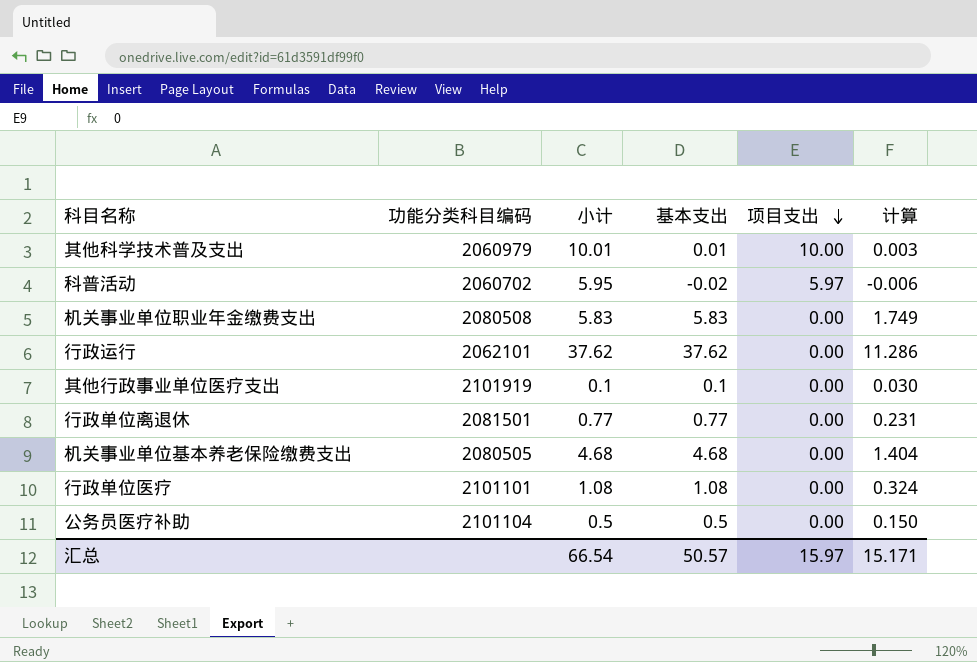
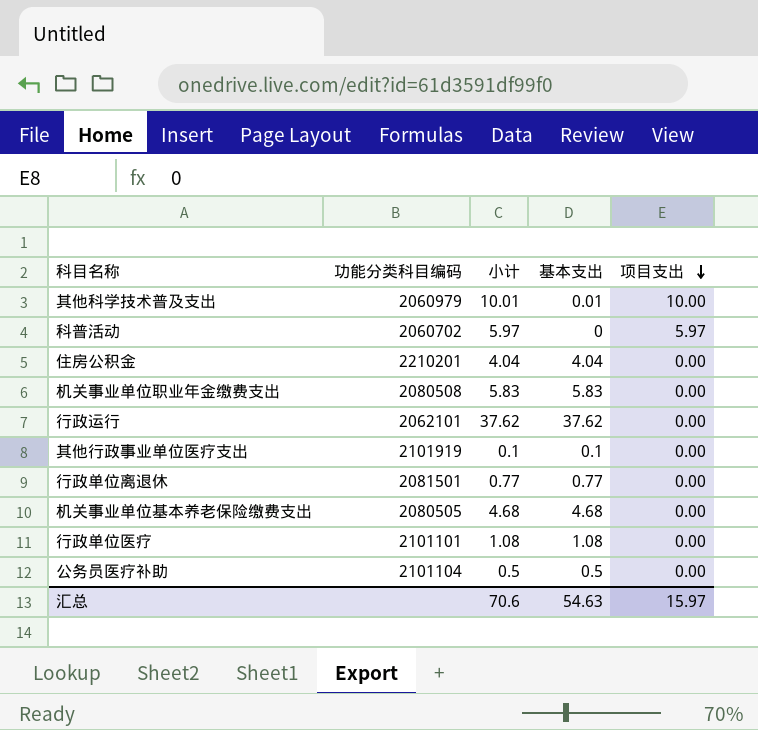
column 计算 | formula: [基本支出] * 0.3 -> none
科普活动 | 小计: 5.95 -> 5.97
科普活动 | 基本支出: -0.02 -> 0
row 住房公积金: none -> 2210201 | 4.04 | 4.04 | 0.00
汇总 | 小计: 66.54 -> 70.6
汇总 | 基本支出: 50.57 -> 54.63

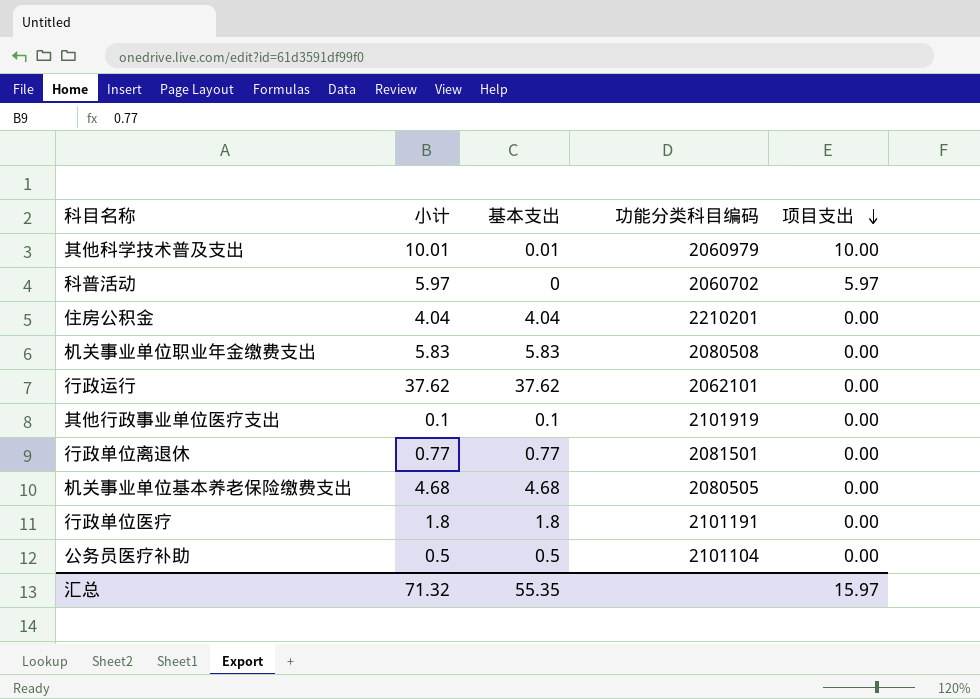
column 功能分类科目编码 | position: 2 -> 4
行政单位医疗 | 小计: 1.08 -> 1.8
行政单位医疗 | 基本支出: 1.08 -> 1.8
行政单位医疗 | 功能分类科目编码: 2101101 -> 2101191
汇总 | 小计: 70.6 -> 71.32
汇总 | 基本支出: 54.63 -> 55.35

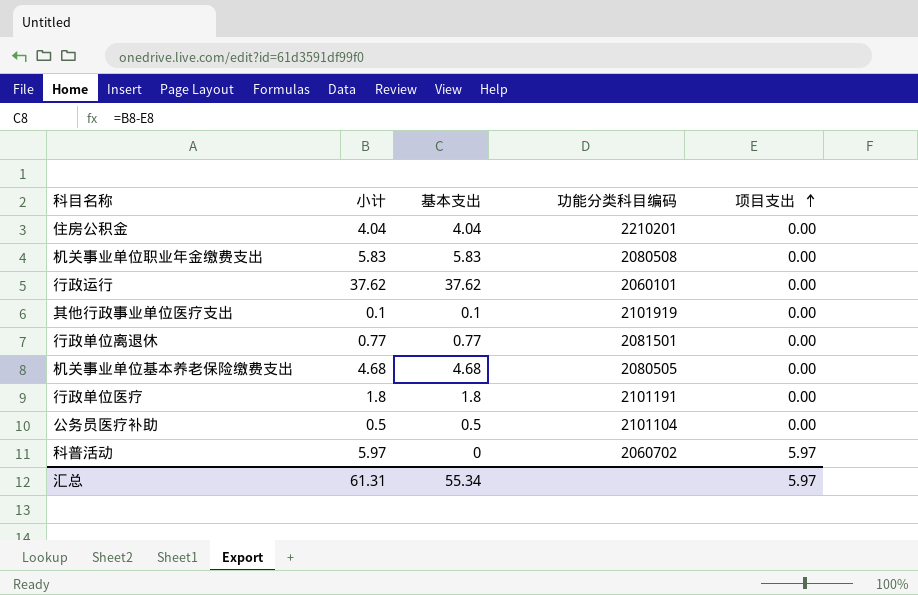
row order: 项目支出 descending -> 项目支出 ascending
row 其他科学技术普及支出: 10.01 | 0.01 | 2060979 | 10.00 -> none
行政运行 | 功能分类科目编码: 2062101 -> 2060101
汇总 | 小计: 71.32 -> 61.31
汇总 | 基本支出: 55.35 -> 55.34
汇总 | 项目支出: 15.97 -> 5.97

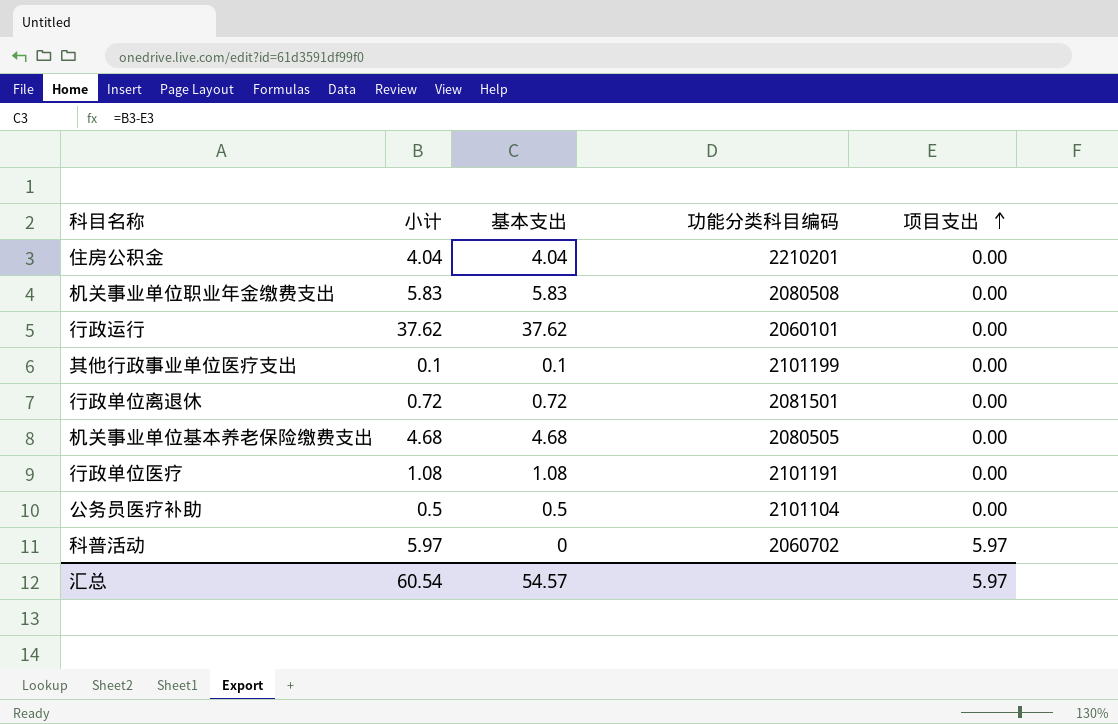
其他行政事业单位医疗支出 | 功能分类科目编码: 2101919 -> 2101199
行政单位离退休 | 小计: 0.77 -> 0.72
行政单位离退休 | 基本支出: 0.77 -> 0.72
行政单位医疗 | 小计: 1.8 -> 1.08
行政单位医疗 | 基本支出: 1.8 -> 1.08
汇总 | 小计: 61.31 -> 60.54
汇总 | 基本支出: 55.34 -> 54.57

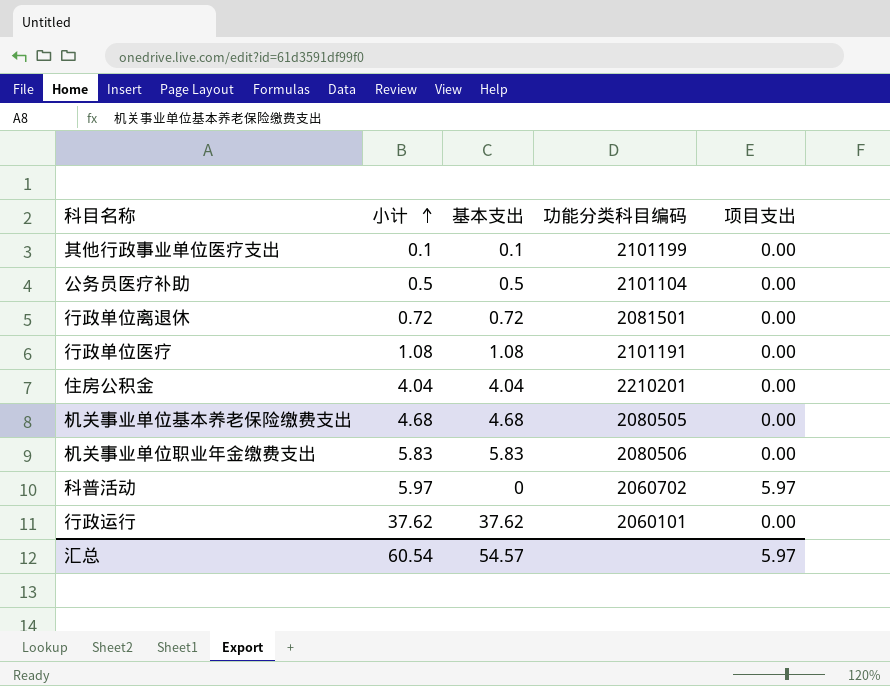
row order: 项目支出 ascending -> 小计 ascending
机关事业单位职业年金缴费支出 | 功能分类科目编码: 2080508 -> 2080506

